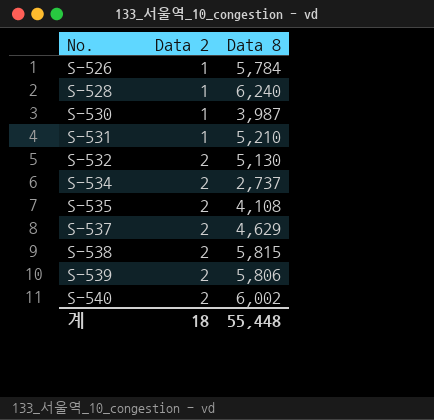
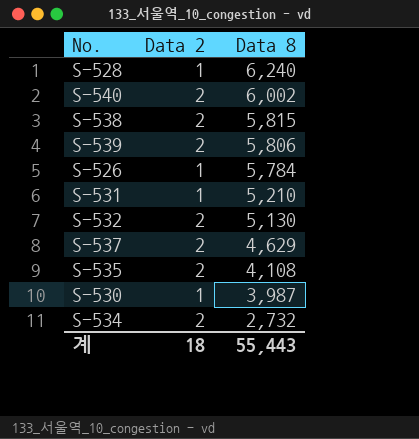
row order: No. ascending -> Data 8 descending
S-534 | Data 8: 2,737 -> 2,732
계 | Data 8: 55,448 -> 55,443

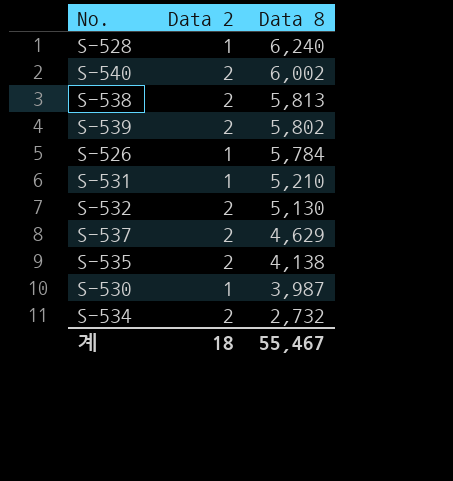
S-538 | Data 8: 5,815 -> 5,813
S-539 | Data 8: 5,806 -> 5,802
S-535 | Data 8: 4,108 -> 4,138
계 | Data 8: 55,443 -> 55,467

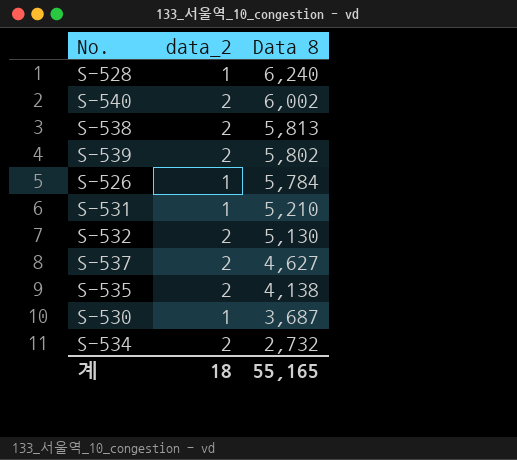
column name: Data 2 -> data_2
S-537 | Data 8: 4,629 -> 4,627
S-530 | Data 8: 3,987 -> 3,687
계 | Data 8: 55,467 -> 55,165

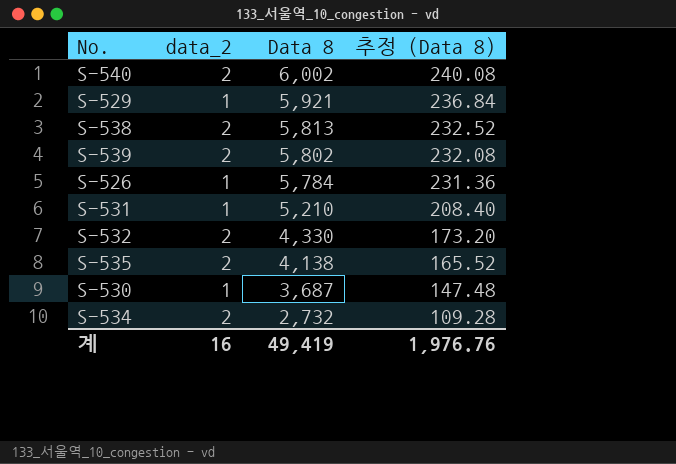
column 추정 (Data 8) | formula: none -> [Data 8] * 0.04
row S-528: 1 | 6,240 -> none
row S-537: 2 | 4,627 -> none
row S-529: none -> 1 | 5,921 | 236.84
S-532 | Data 8: 5,130 -> 4,330
계 | data_2: 18 -> 16
계 | Data 8: 55,165 -> 49,419

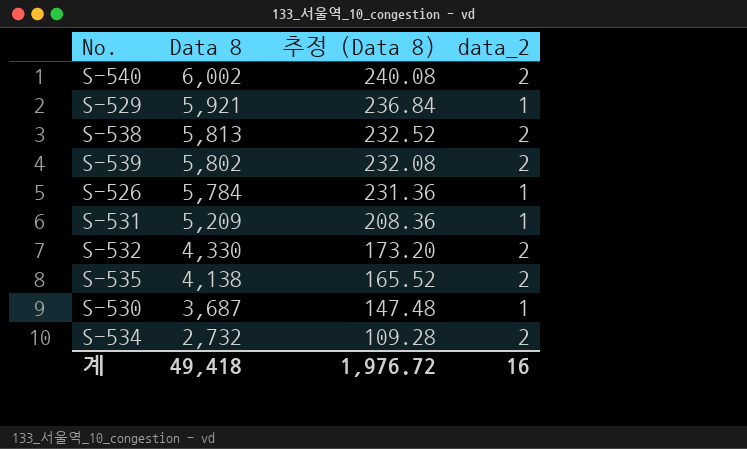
column data_2 | position: 2 -> 4
S-531 | Data 8: 5,210 -> 5,209
S-531 | 추정 (Data 8): 208.40 -> 208.36
계 | Data 8: 49,419 -> 49,418
계 | 추정 (Data 8): 1,976.76 -> 1,976.72

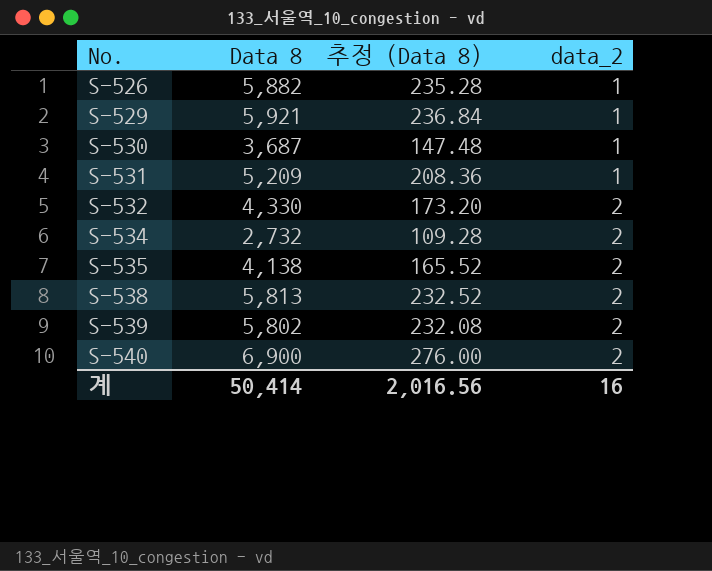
row order: Data 8 descending -> No. ascending
S-526 | Data 8: 5,784 -> 5,882
S-526 | 추정 (Data 8): 231.36 -> 235.28
S-540 | Data 8: 6,002 -> 6,900
S-540 | 추정 (Data 8): 240.08 -> 276.00
계 | Data 8: 49,418 -> 50,414
계 | 추정 (Data 8): 1,976.72 -> 2,016.56

